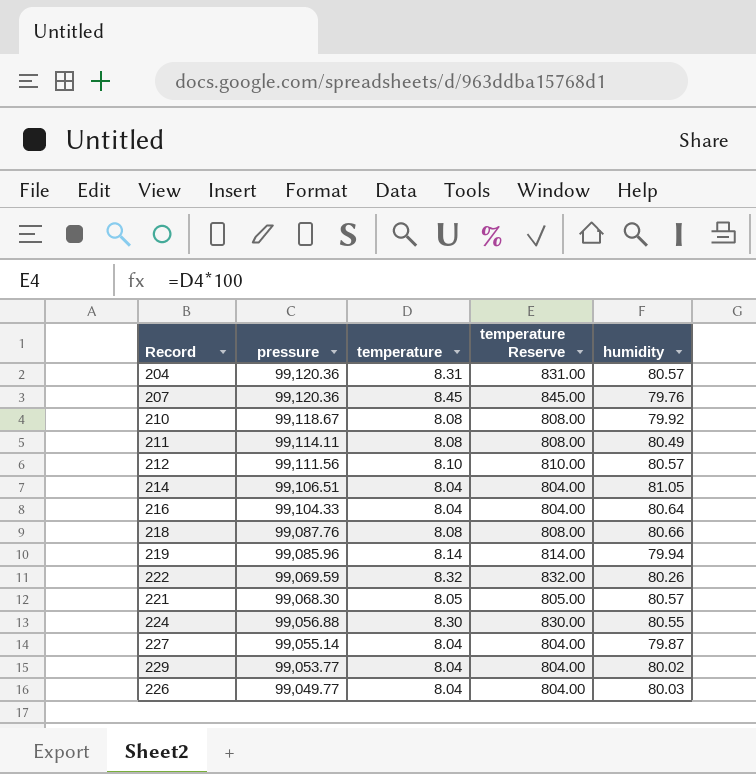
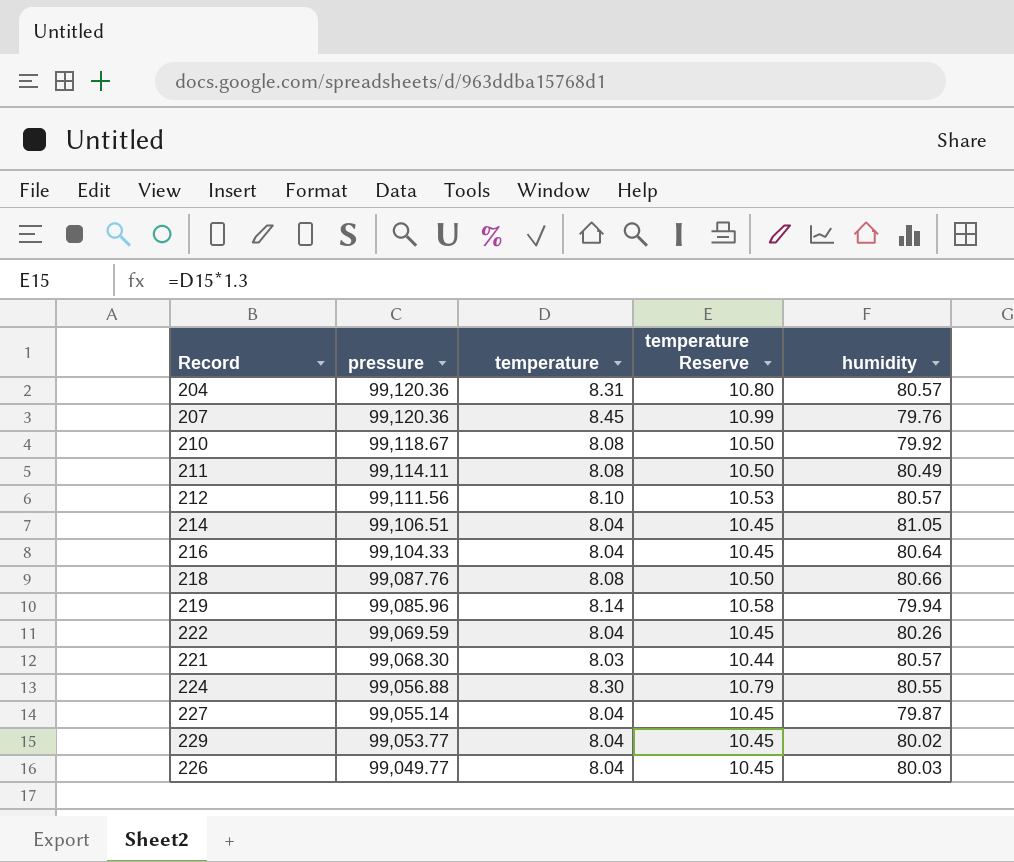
column temperature Reserve | formula: [temperature] * 100 -> [temperature] * 1.3
222 | temperature: 8.32 -> 8.04
221 | temperature: 8.05 -> 8.03

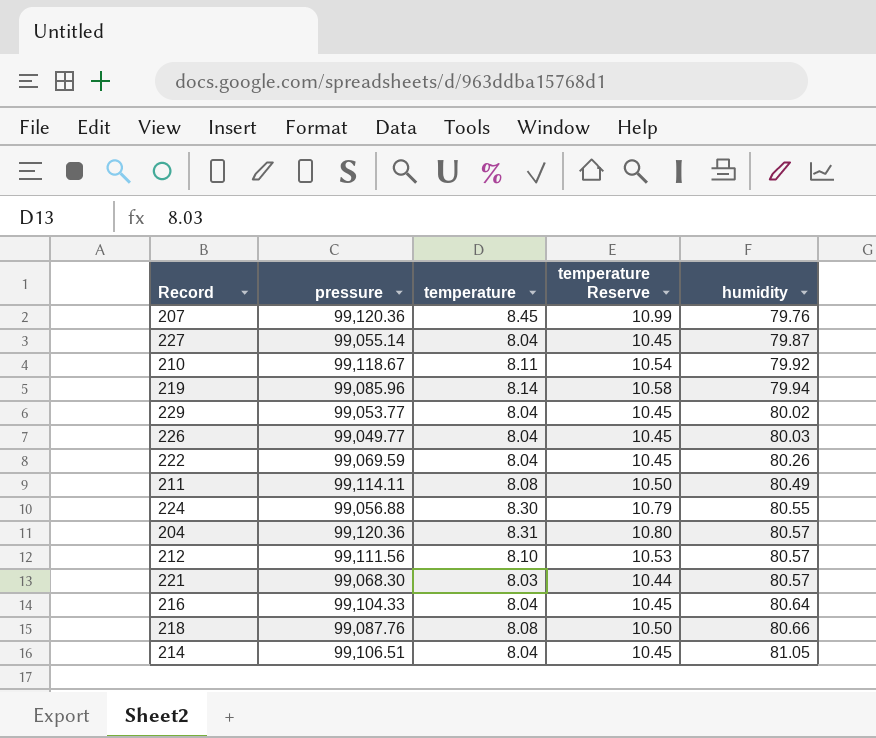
row order: pressure descending -> humidity ascending
210 | temperature: 8.08 -> 8.11
210 | temperature Reserve: 10.50 -> 10.54

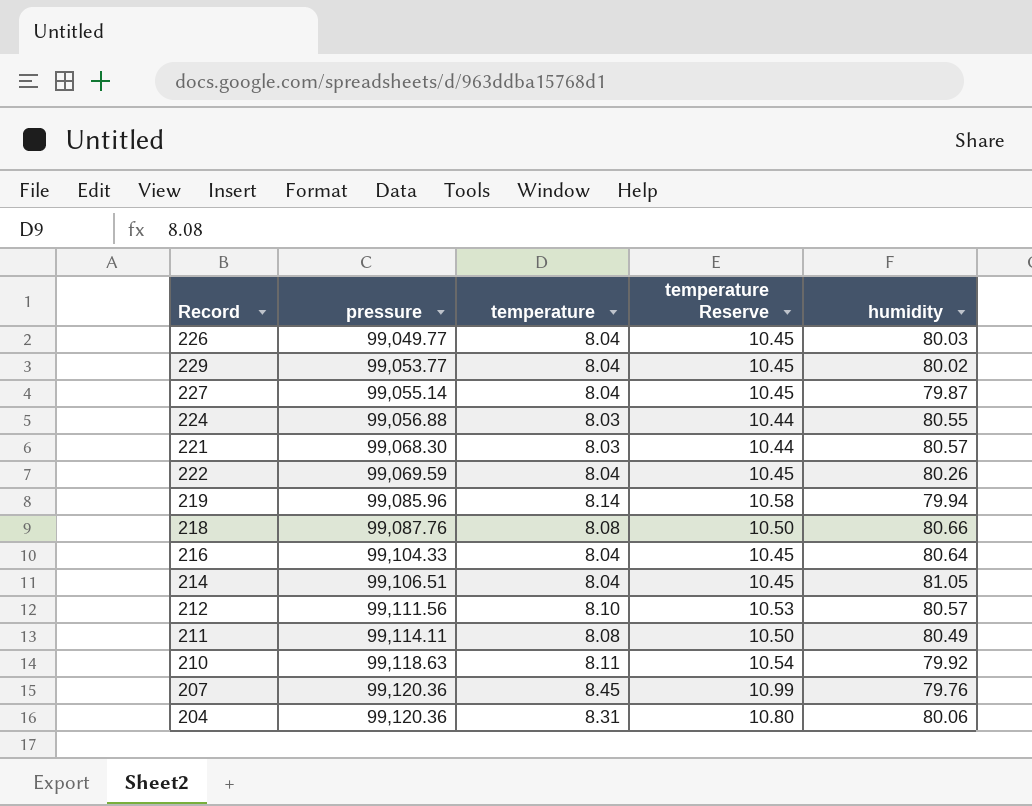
row order: humidity ascending -> pressure ascending
224 | temperature: 8.30 -> 8.03
224 | temperature Reserve: 10.79 -> 10.44
210 | pressure: 99,118.67 -> 99,118.63
204 | humidity: 80.57 -> 80.06

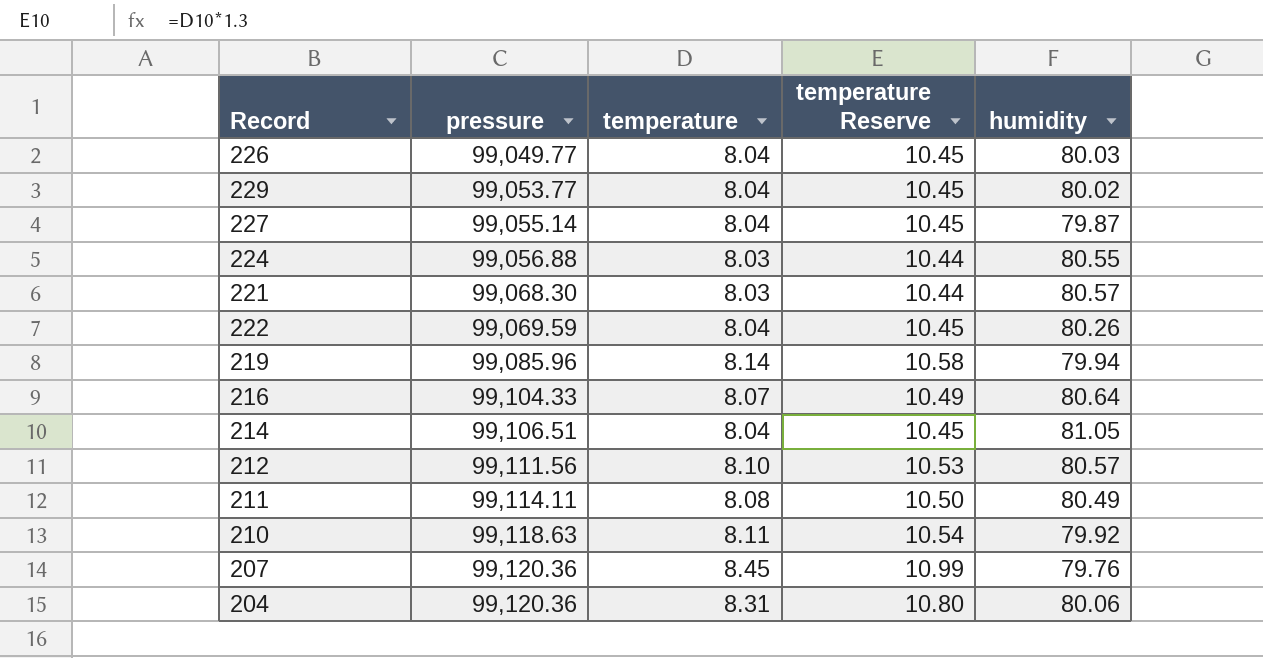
row 218: 99,087.76 | 8.08 | 10.50 | 80.66 -> none
216 | temperature: 8.04 -> 8.07
216 | temperature Reserve: 10.45 -> 10.49

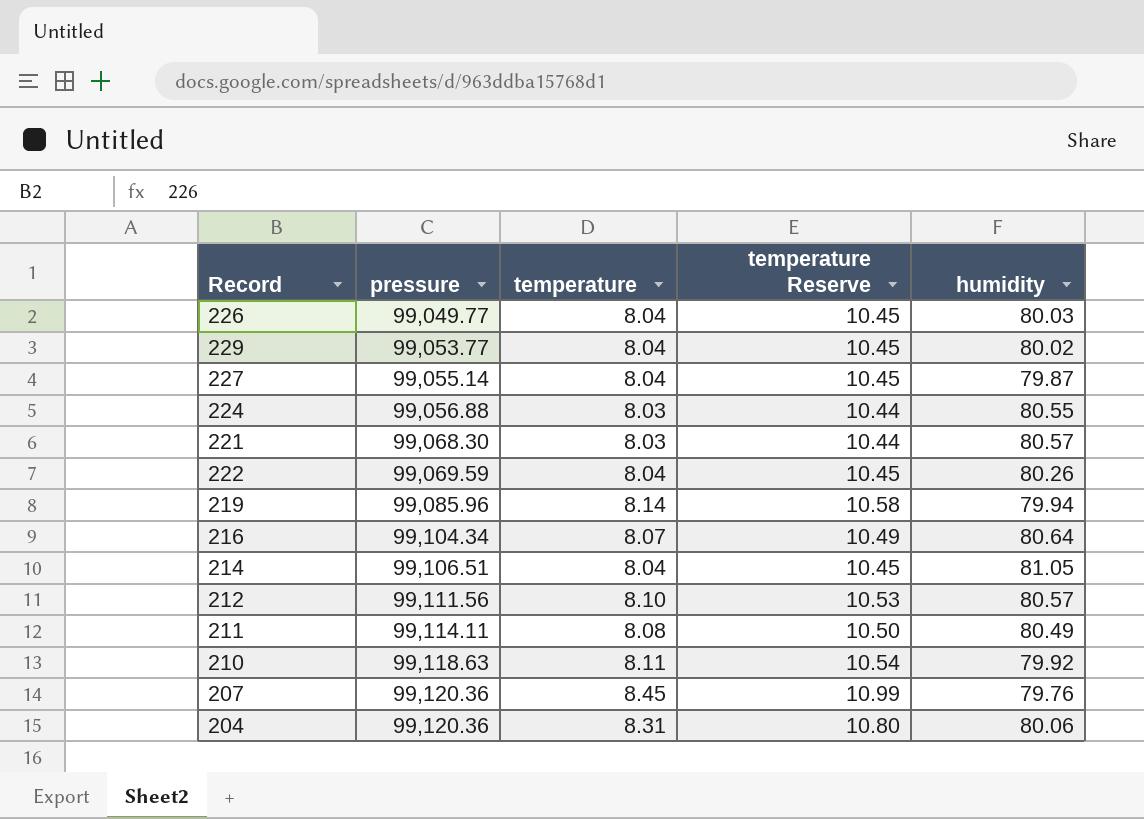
216 | pressure: 99,104.33 -> 99,104.34

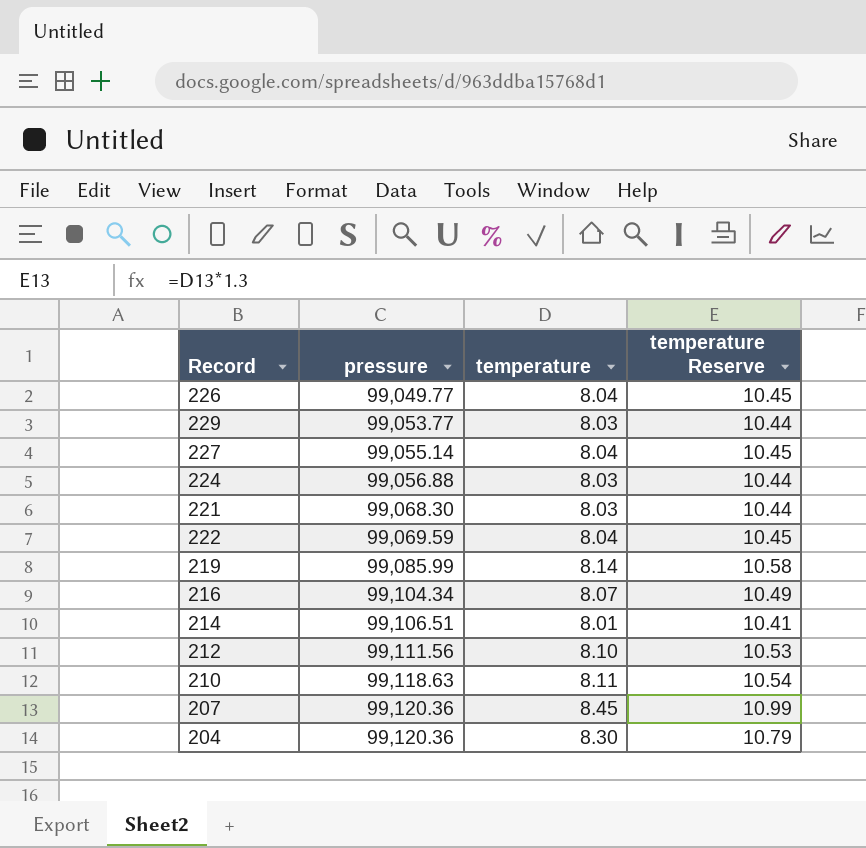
column humidity | position: 5 -> none
row 211: 99,114.11 | 8.08 | 10.50 | 80.49 -> none
229 | temperature: 8.04 -> 8.03
229 | temperature Reserve: 10.45 -> 10.44
219 | pressure: 99,085.96 -> 99,085.99
214 | temperature: 8.04 -> 8.01
214 | temperature Reserve: 10.45 -> 10.41
204 | temperature: 8.31 -> 8.30
204 | temperature Reserve: 10.80 -> 10.79

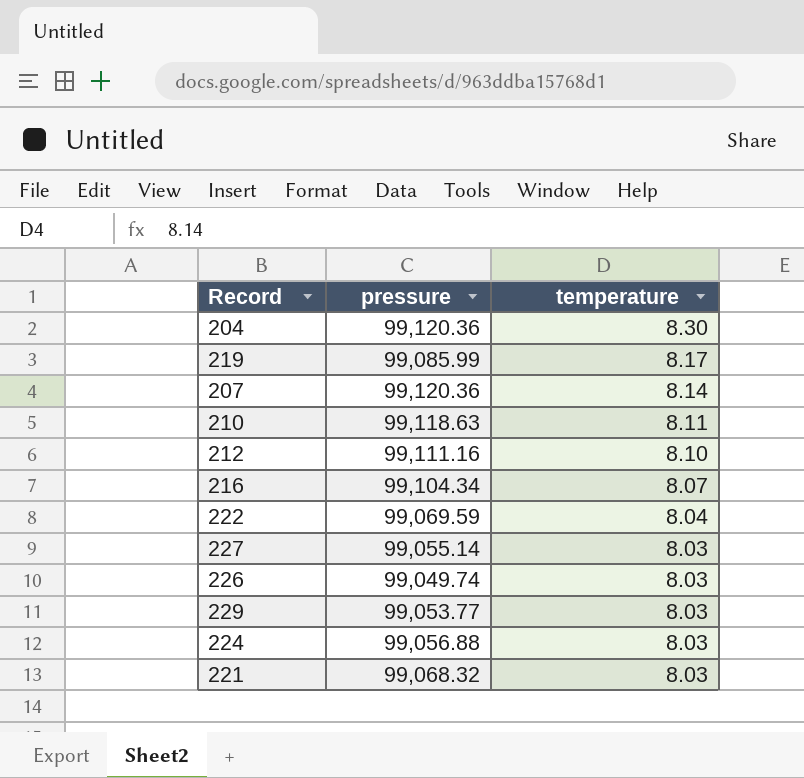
row order: pressure ascending -> temperature descending
column temperature Reserve | formula: [temperature] * 1.3 -> none
row 214: 99,106.51 | 8.01 | 10.41 -> none
219 | temperature: 8.14 -> 8.17
207 | temperature: 8.45 -> 8.14
212 | pressure: 99,111.56 -> 99,111.16
227 | temperature: 8.04 -> 8.03
226 | pressure: 99,049.77 -> 99,049.74
226 | temperature: 8.04 -> 8.03
221 | pressure: 99,068.30 -> 99,068.32

